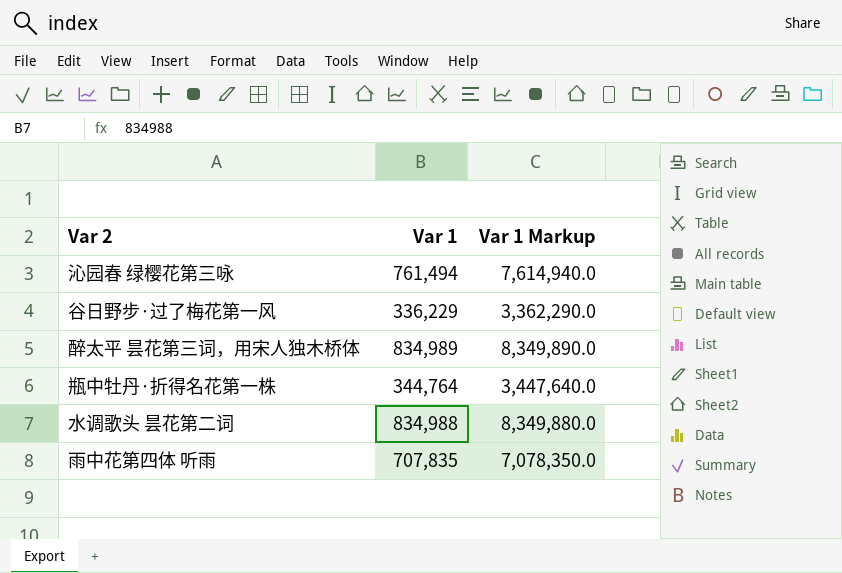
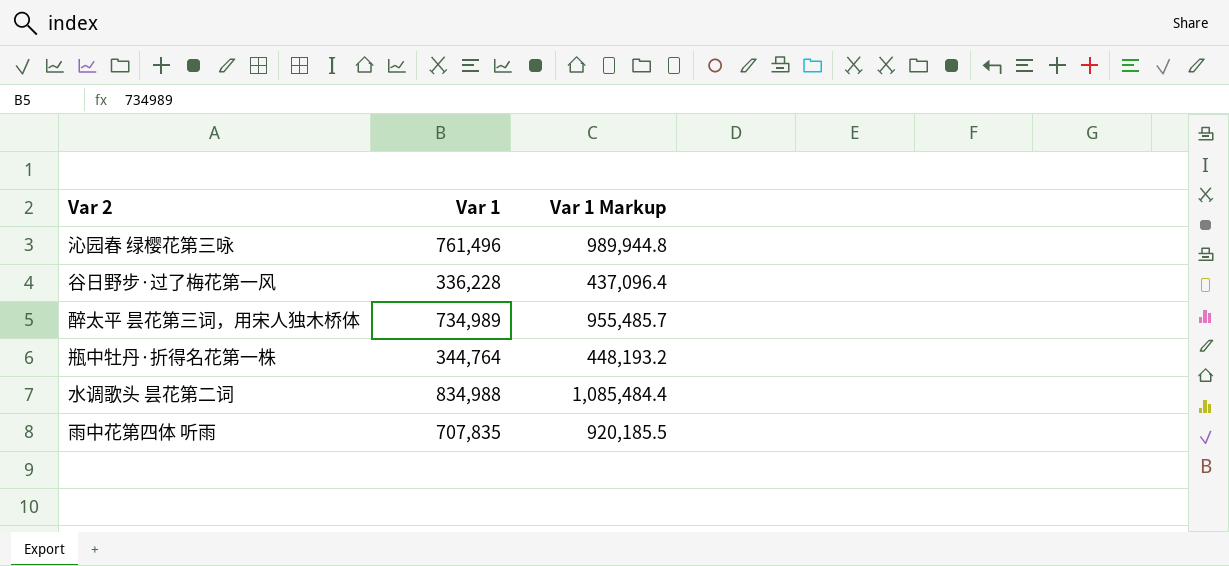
column Var 1 Markup | formula: [Var 1] * 10 -> [Var 1] * 1.3
沁园春 绿樱花第三咏 | Var 1: 761,494 -> 761,496
谷日野步·过了梅花第一风 | Var 1: 336,229 -> 336,228
醉太平 昙花第三词，用宋人独木桥体 | Var 1: 834,989 -> 734,989

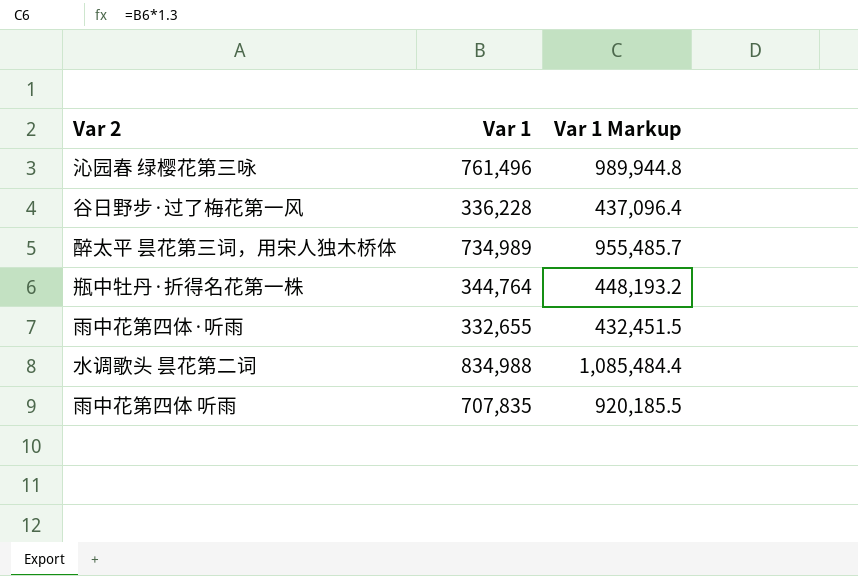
row 雨中花第四体·听雨: none -> 332,655 | 432,451.5

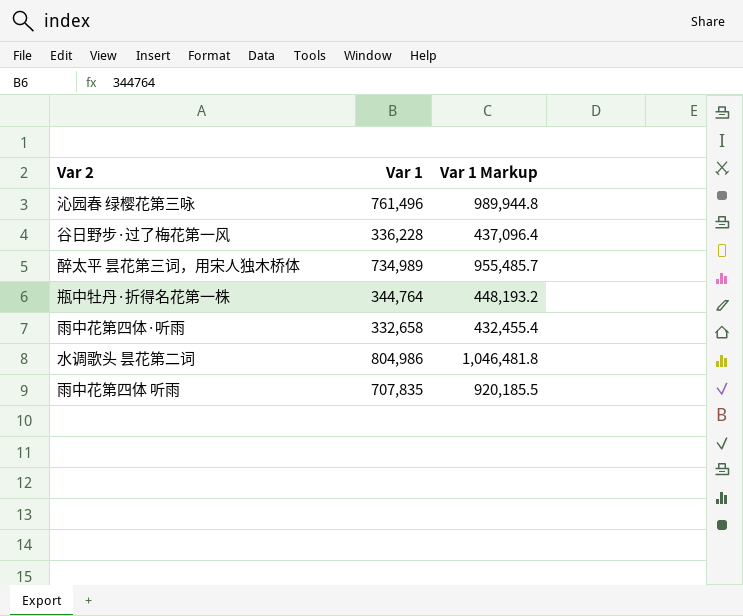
雨中花第四体·听雨 | Var 1: 332,655 -> 332,658
雨中花第四体·听雨 | Var 1 Markup: 432,451.5 -> 432,455.4
水调歌头 昙花第二词 | Var 1: 834,988 -> 804,986
水调歌头 昙花第二词 | Var 1 Markup: 1,085,484.4 -> 1,046,481.8

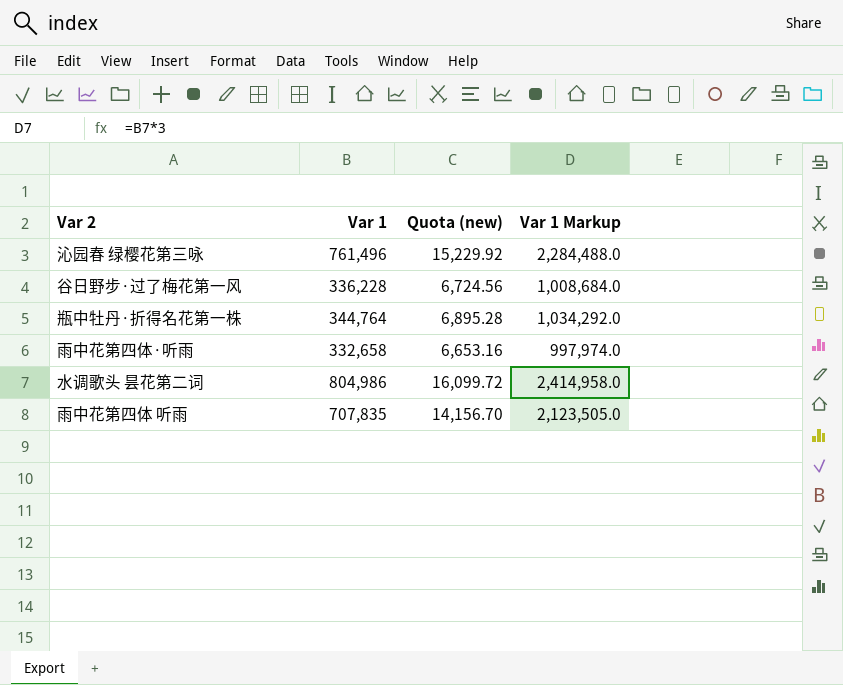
column Quota (new) | formula: none -> [Var 1] * 0.02
column Var 1 Markup | formula: [Var 1] * 1.3 -> [Var 1] * 3
row 醉太平 昙花第三词，用宋人独木桥体: 734,989 | 955,485.7 -> none

